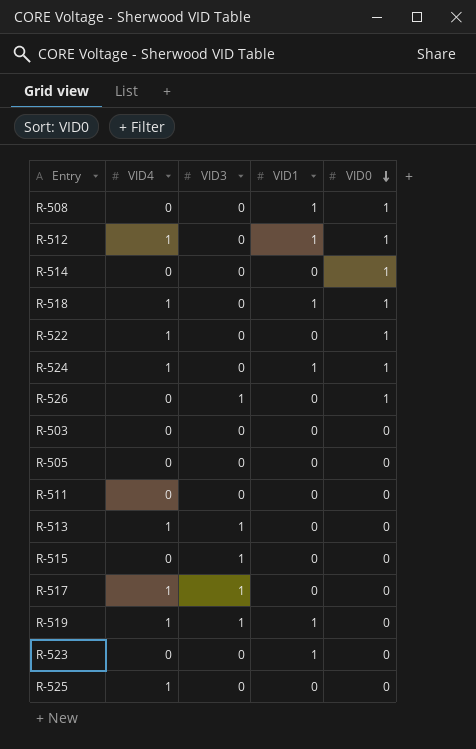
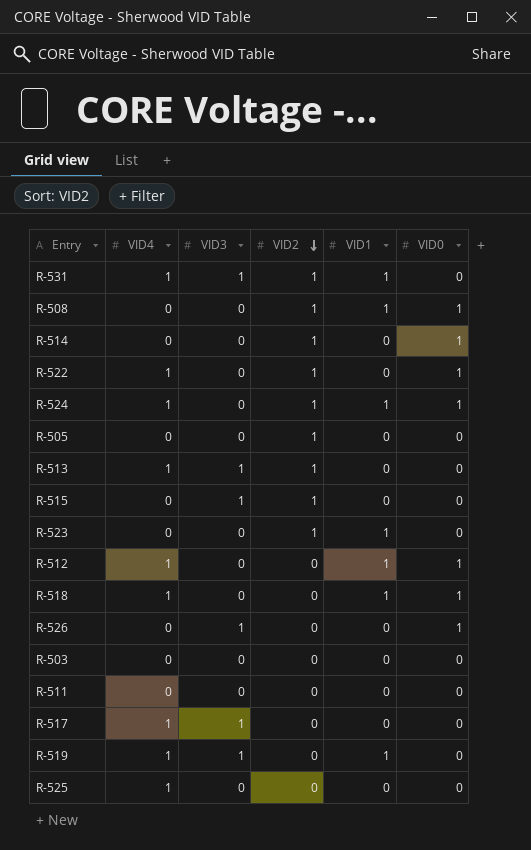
row order: VID0 descending -> VID2 descending
column VID2 | position: none -> 4
row R-531: none -> 1 | 1 | 1 | 1 | 0

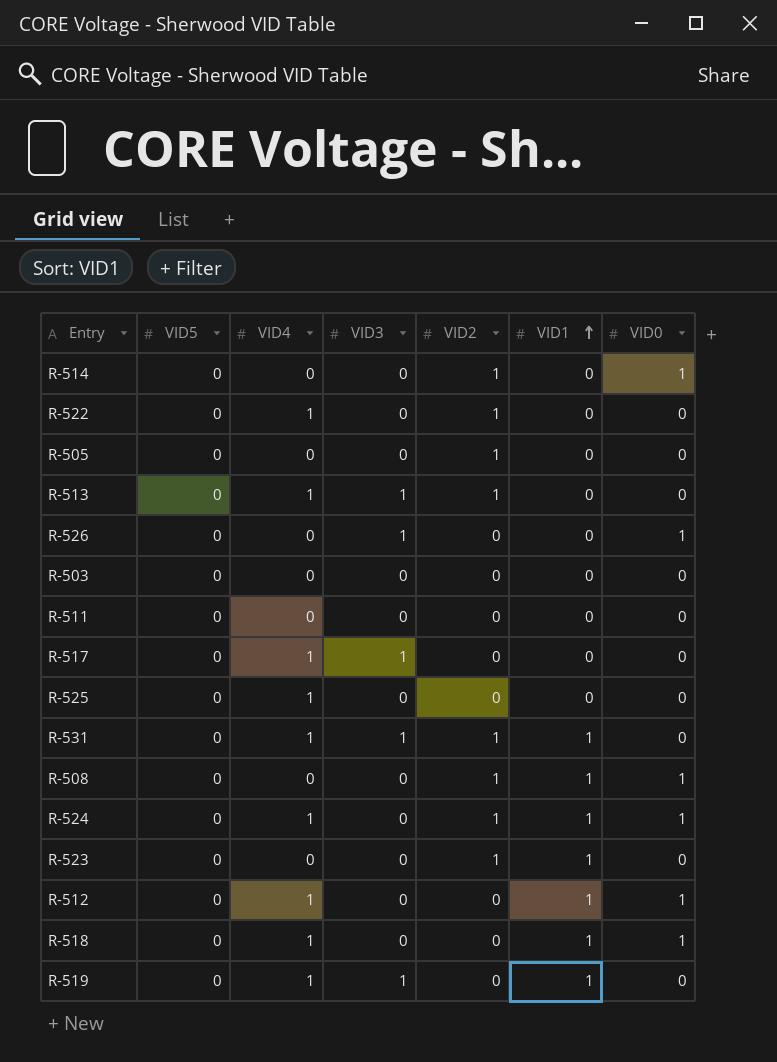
row order: VID2 descending -> VID1 ascending
column VID5 | position: none -> 2
row R-515: 0 | 1 | 1 | 0 | 0 -> none
R-522 | VID0: 1 -> 0

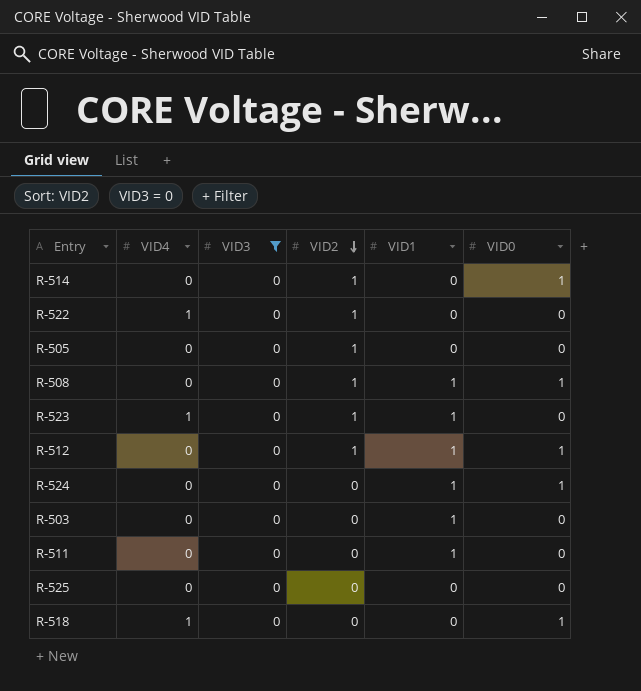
filter: none -> VID3 = 0
row order: VID1 ascending -> VID2 descending
column VID5 | position: 2 -> none
R-523 | VID4: 0 -> 1
R-512 | VID4: 1 -> 0
R-512 | VID2: 0 -> 1
R-524 | VID4: 1 -> 0
R-524 | VID2: 1 -> 0
R-503 | VID1: 0 -> 1
R-511 | VID1: 0 -> 1
R-525 | VID4: 1 -> 0
R-518 | VID1: 1 -> 0

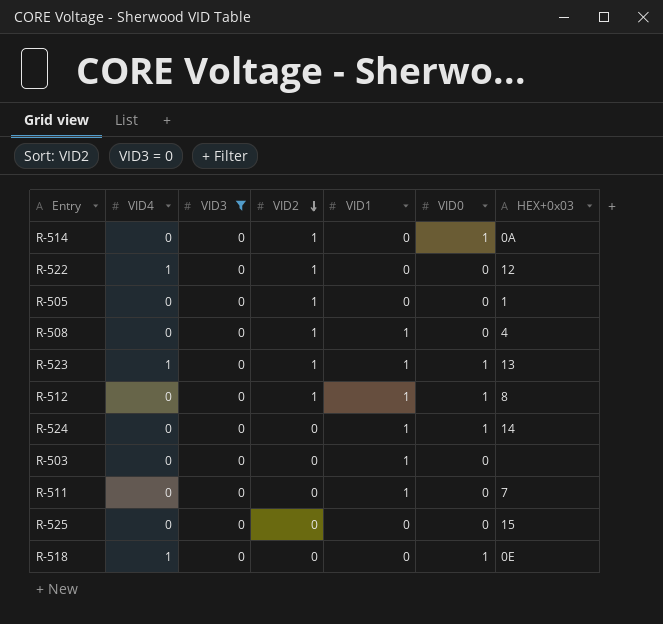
column HEX+0x03 | position: none -> 7
R-508 | VID0: 1 -> 0
R-523 | VID0: 0 -> 1

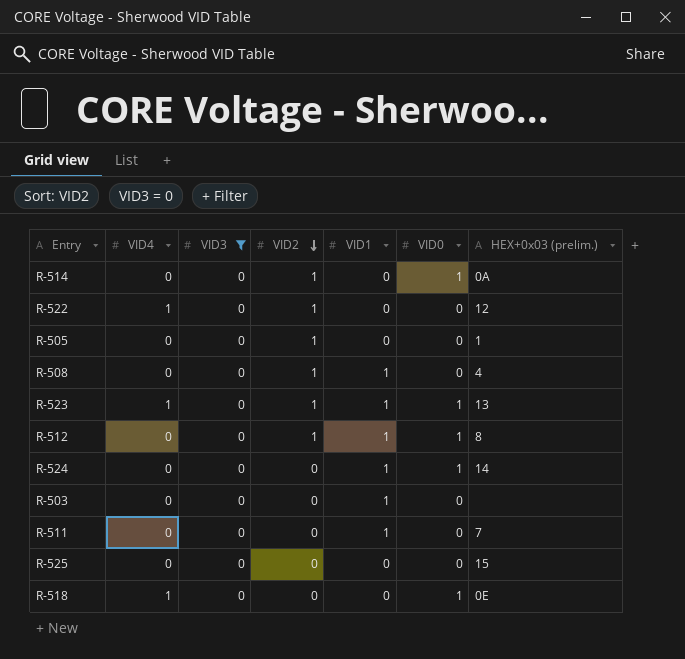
column name: HEX+0x03 -> HEX+0x03 (prelim.)

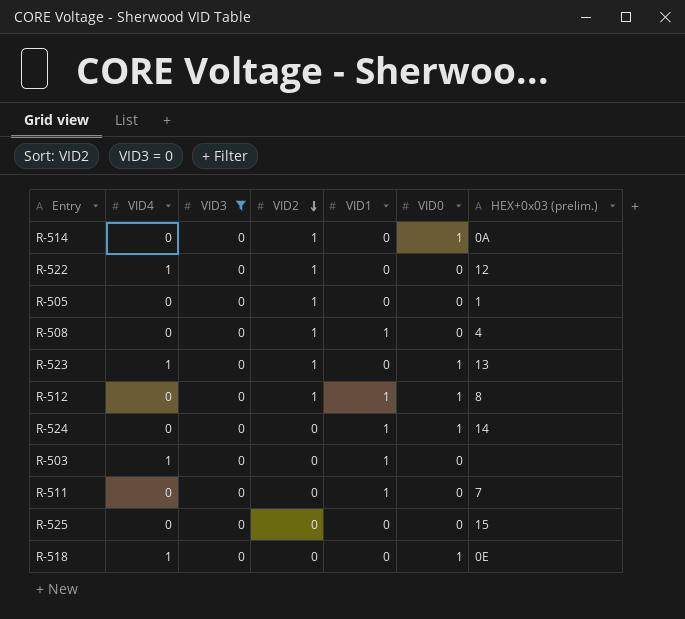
R-523 | VID1: 1 -> 0
R-503 | VID4: 0 -> 1

